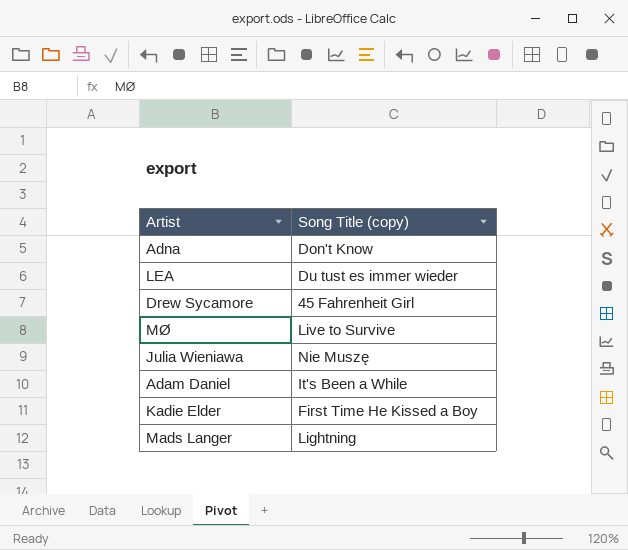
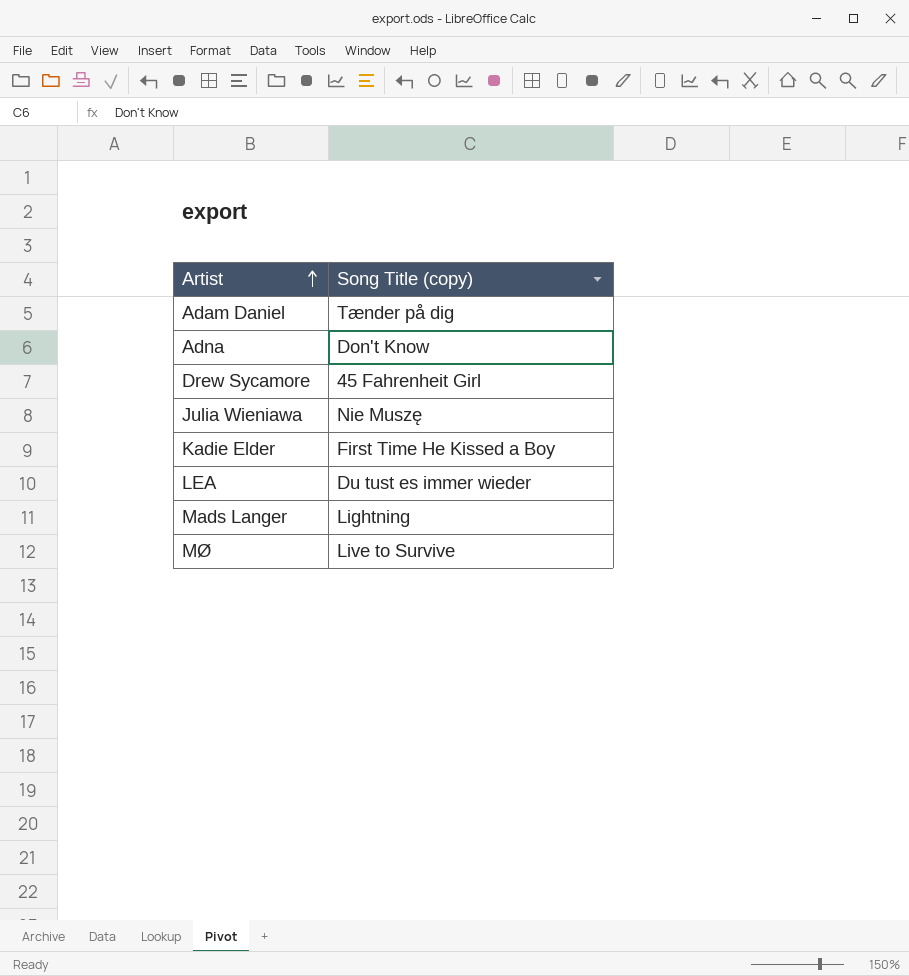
row order: none -> Artist ascending
Adam Daniel | Song Title (copy): It's Been a While -> Tænder på dig

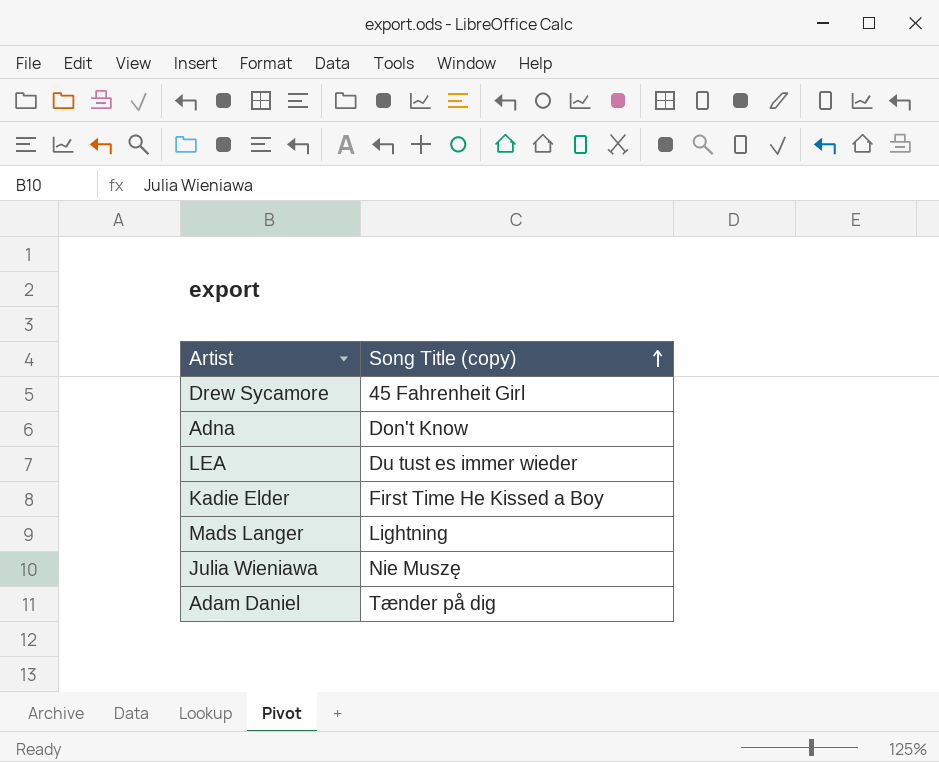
row order: Artist ascending -> Song Title (copy) ascending
row MØ: Live to Survive -> none

